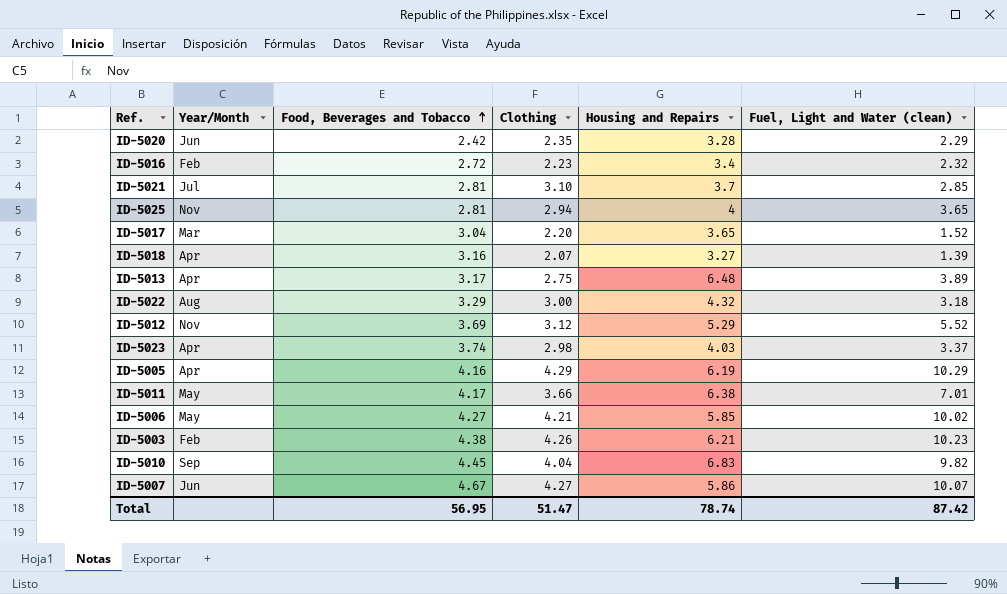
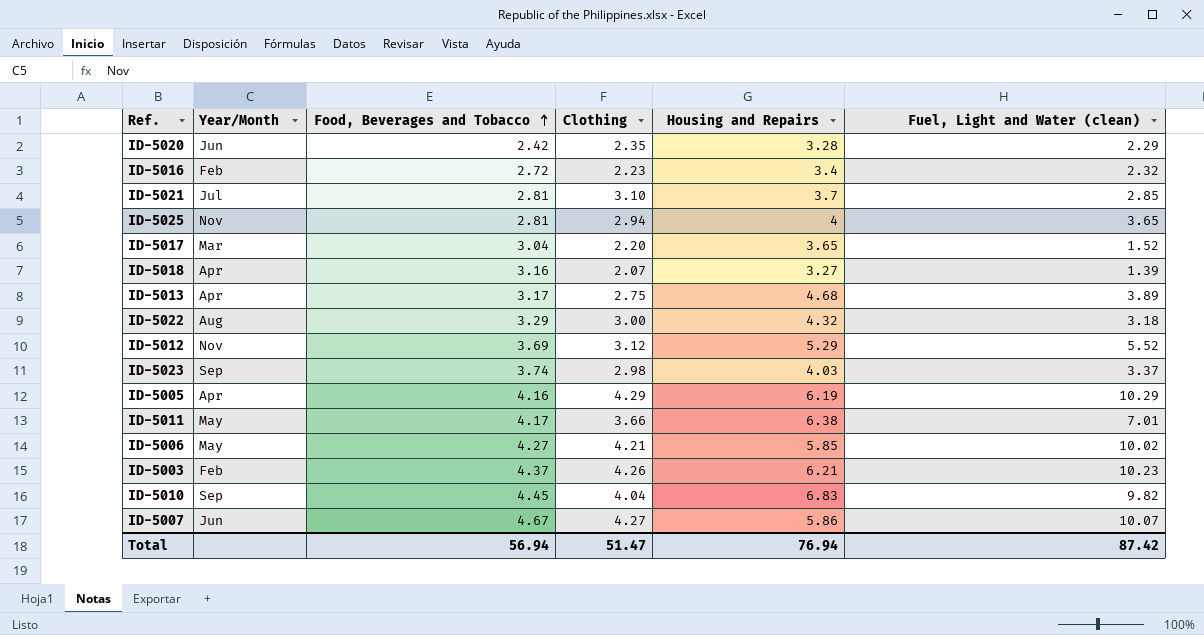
ID-5013 | Housing and Repairs: 6.48 -> 4.68
ID-5023 | Year/Month: Apr -> Sep
ID-5003 | Food, Beverages and Tobacco: 4.38 -> 4.37
Total | Food, Beverages and Tobacco: 56.95 -> 56.94
Total | Housing and Repairs: 78.74 -> 76.94

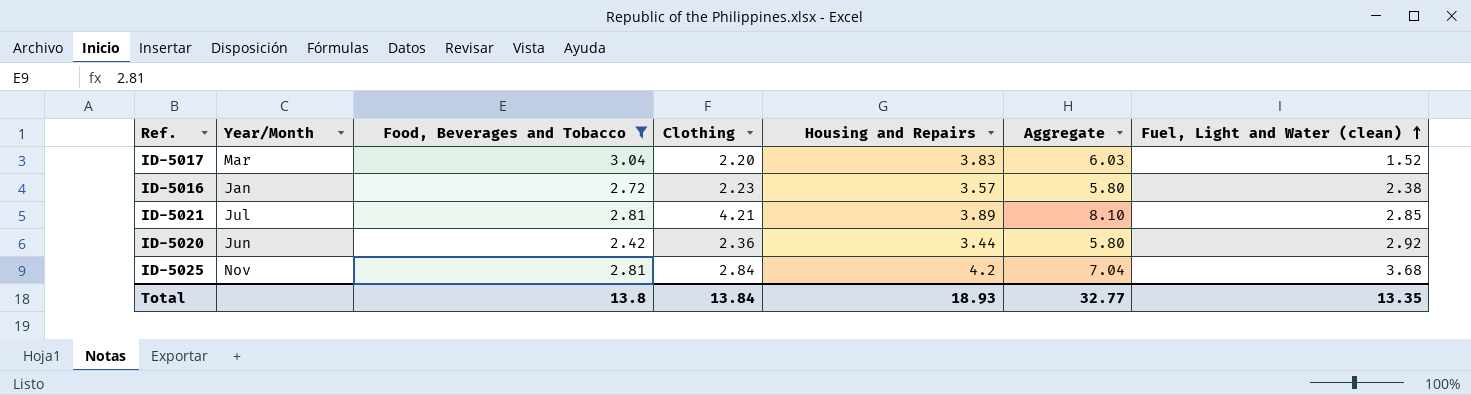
filter: none -> Food, Beverages and Tobacco <= 3.04
row order: Food, Beverages and Tobacco ascending -> Fuel, Light and Water (clean) ascending
column Aggregate | formula: none -> [Clothing] + [Housing and Repairs]
ID-5017 | Housing and Repairs: 3.65 -> 3.83
ID-5016 | Year/Month: Feb -> Jan
ID-5016 | Housing and Repairs: 3.4 -> 3.57
ID-5016 | Fuel, Light and Water (clean): 2.32 -> 2.38
ID-5021 | Clothing: 3.10 -> 4.21
ID-5021 | Housing and Repairs: 3.7 -> 3.89
ID-5020 | Clothing: 2.35 -> 2.36
ID-5020 | Housing and Repairs: 3.28 -> 3.44
ID-5020 | Fuel, Light and Water (clean): 2.29 -> 2.92
ID-5025 | Clothing: 2.94 -> 2.84
ID-5025 | Housing and Repairs: 4 -> 4.2
ID-5025 | Fuel, Light and Water (clean): 3.65 -> 3.68
Total | Food, Beverages and Tobacco: 56.94 -> 13.8
Total | Clothing: 51.47 -> 13.84
Total | Housing and Repairs: 76.94 -> 18.93
Total | Fuel, Light and Water (clean): 87.42 -> 13.35

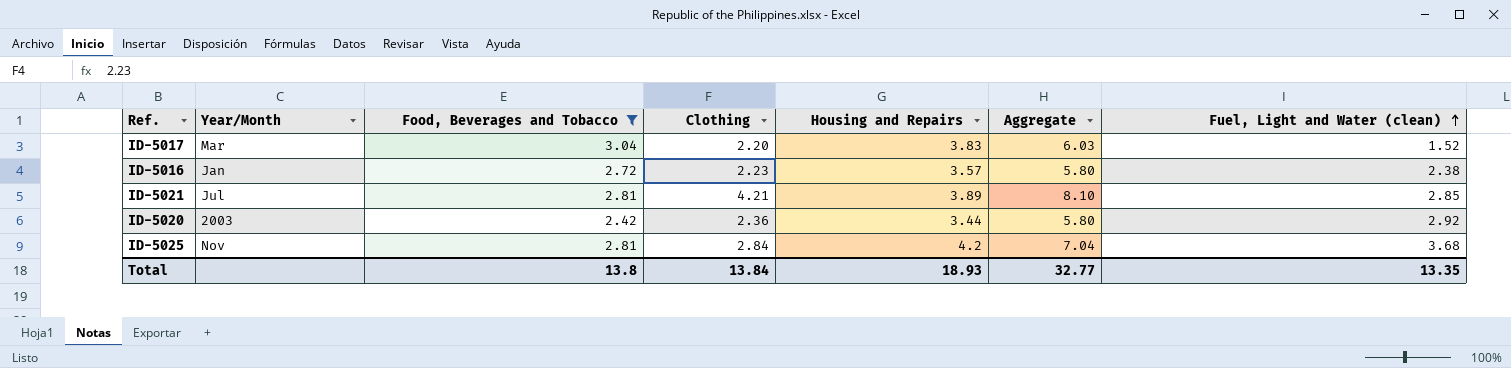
ID-5020 | Year/Month: Jun -> 2003

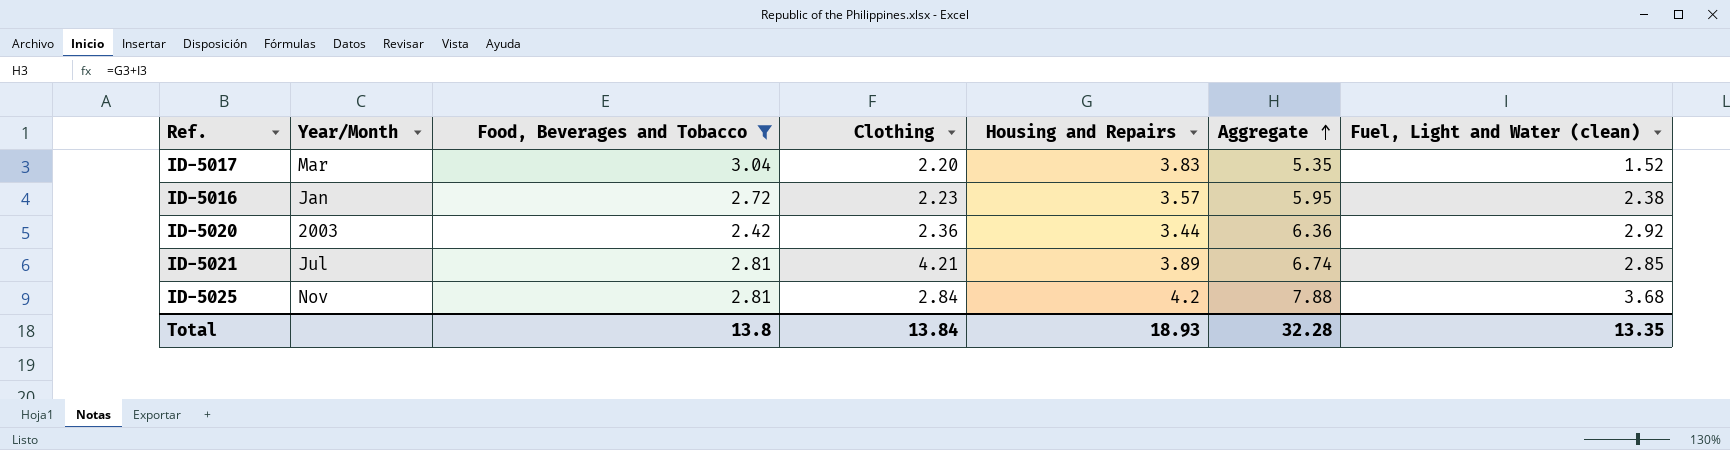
row order: Fuel, Light and Water (clean) ascending -> Aggregate ascending
column Aggregate | formula: [Clothing] + [Housing and Repairs] -> [Housing and Repairs] + [Fuel, Light and Water (clean)]
Total | Aggregate: 32.77 -> 32.28

